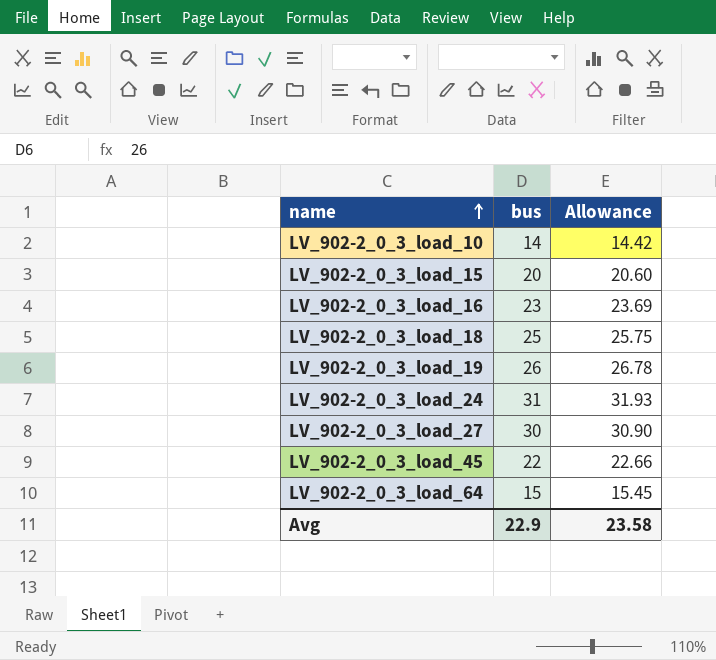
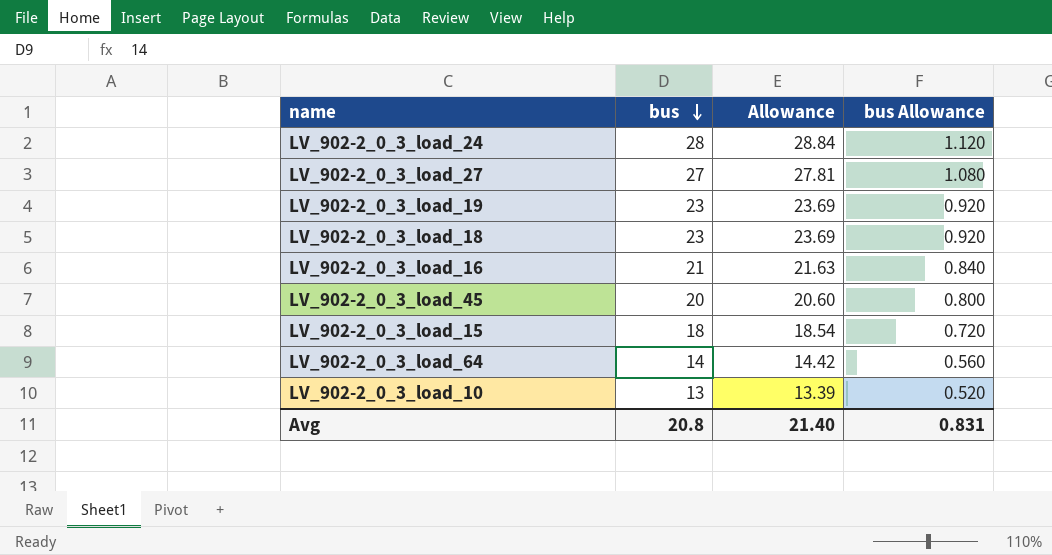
row order: name ascending -> bus descending
column bus Allowance | formula: none -> [bus] * 0.04
LV_902-2_0_3_load_24 | bus: 31 -> 28
LV_902-2_0_3_load_24 | Allowance: 31.93 -> 28.84
LV_902-2_0_3_load_27 | bus: 30 -> 27
LV_902-2_0_3_load_27 | Allowance: 30.90 -> 27.81
LV_902-2_0_3_load_19 | bus: 26 -> 23
LV_902-2_0_3_load_19 | Allowance: 26.78 -> 23.69
LV_902-2_0_3_load_18 | bus: 25 -> 23
LV_902-2_0_3_load_18 | Allowance: 25.75 -> 23.69
LV_902-2_0_3_load_16 | bus: 23 -> 21
LV_902-2_0_3_load_16 | Allowance: 23.69 -> 21.63
LV_902-2_0_3_load_45 | bus: 22 -> 20
LV_902-2_0_3_load_45 | Allowance: 22.66 -> 20.60
LV_902-2_0_3_load_15 | bus: 20 -> 18
LV_902-2_0_3_load_15 | Allowance: 20.60 -> 18.54
LV_902-2_0_3_load_64 | bus: 15 -> 14
LV_902-2_0_3_load_64 | Allowance: 15.45 -> 14.42
LV_902-2_0_3_load_10 | bus: 14 -> 13
LV_902-2_0_3_load_10 | Allowance: 14.42 -> 13.39
Avg | bus: 22.9 -> 20.8
Avg | Allowance: 23.58 -> 21.40

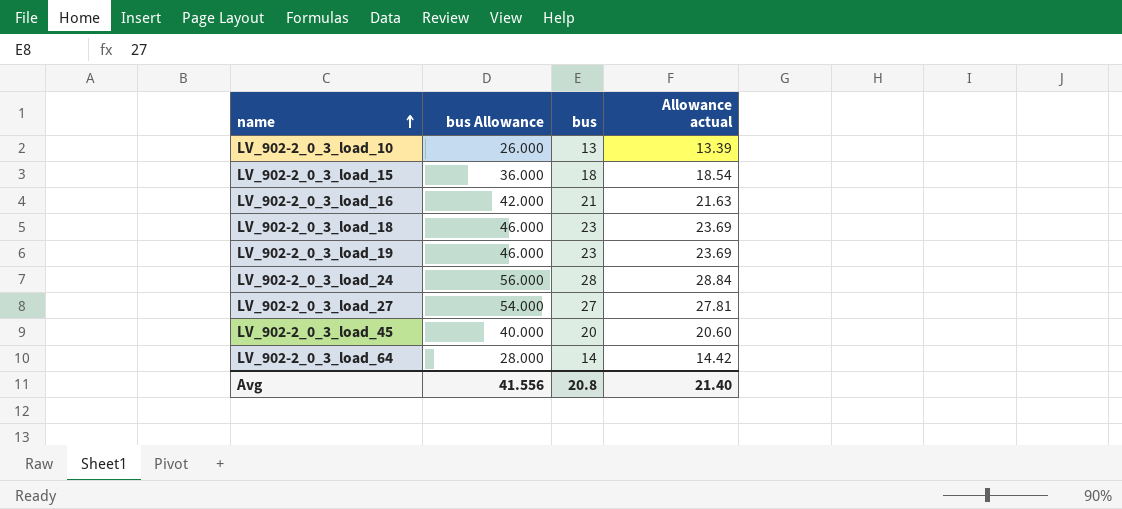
row order: bus descending -> name ascending
column bus Allowance | formula: [bus] * 0.04 -> [bus] * 2
column bus Allowance | position: 4 -> 2
column name: Allowance -> Allowance actual
Avg | bus Allowance: 0.831 -> 41.556

